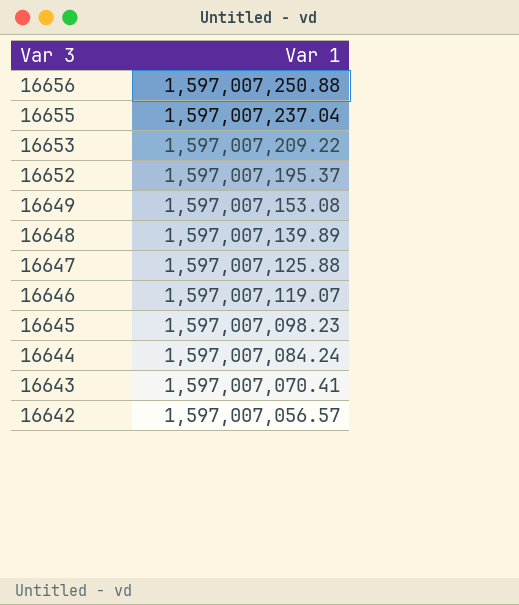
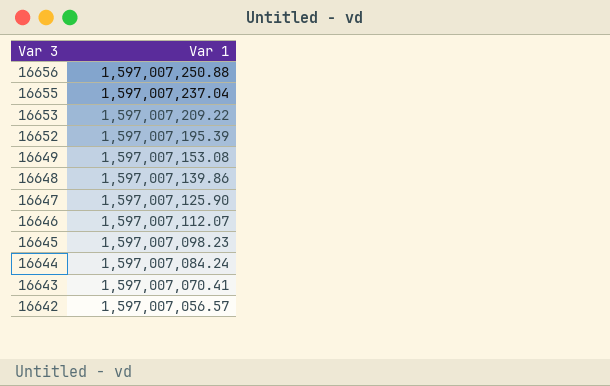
16652 | Var 1: 1,597,007,195.37 -> 1,597,007,195.39
16648 | Var 1: 1,597,007,139.89 -> 1,597,007,139.86
16647 | Var 1: 1,597,007,125.88 -> 1,597,007,125.90
16646 | Var 1: 1,597,007,119.07 -> 1,597,007,112.07

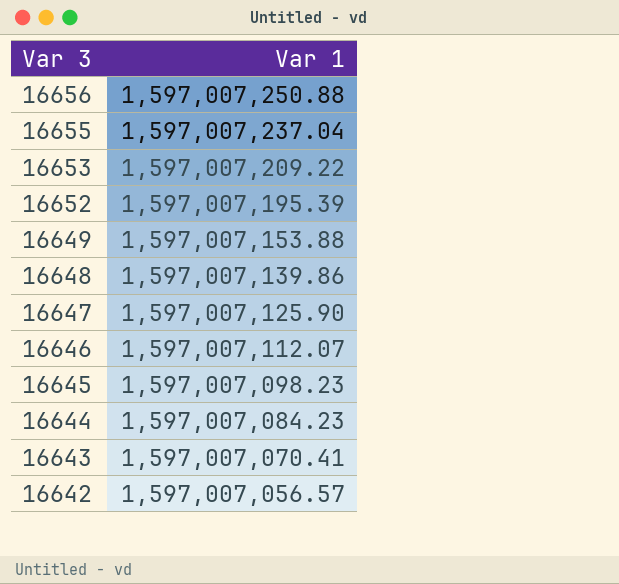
16649 | Var 1: 1,597,007,153.08 -> 1,597,007,153.88
16644 | Var 1: 1,597,007,084.24 -> 1,597,007,084.23

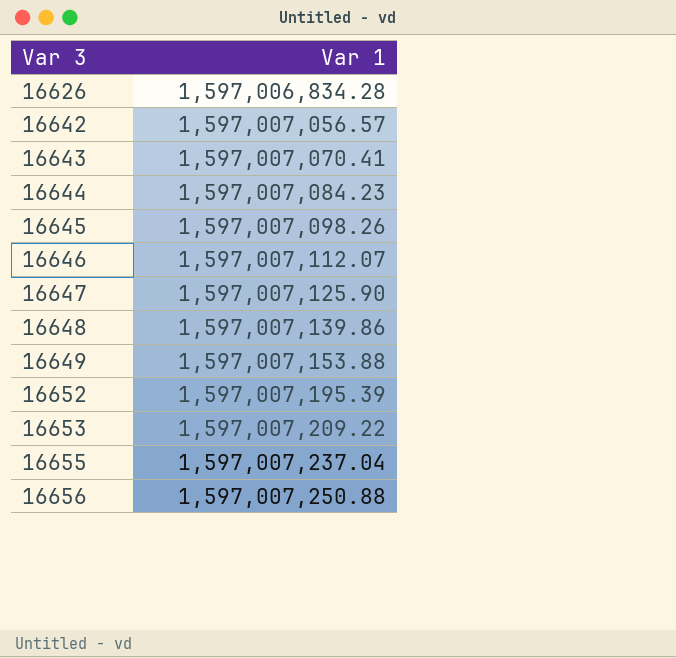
row order: Var 3 descending -> Var 3 ascending
row 16626: none -> 1,597,006,834.28
16645 | Var 1: 1,597,007,098.23 -> 1,597,007,098.26

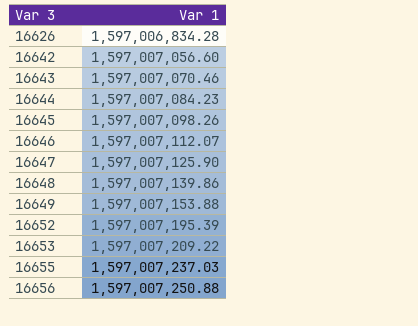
16642 | Var 1: 1,597,007,056.57 -> 1,597,007,056.60
16643 | Var 1: 1,597,007,070.41 -> 1,597,007,070.46
16655 | Var 1: 1,597,007,237.04 -> 1,597,007,237.03

